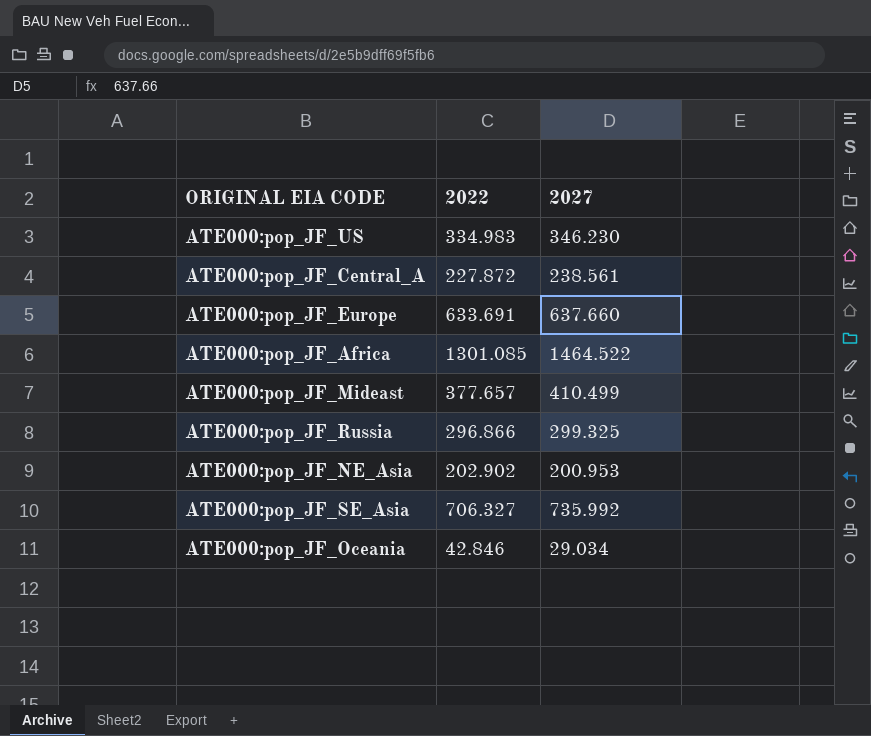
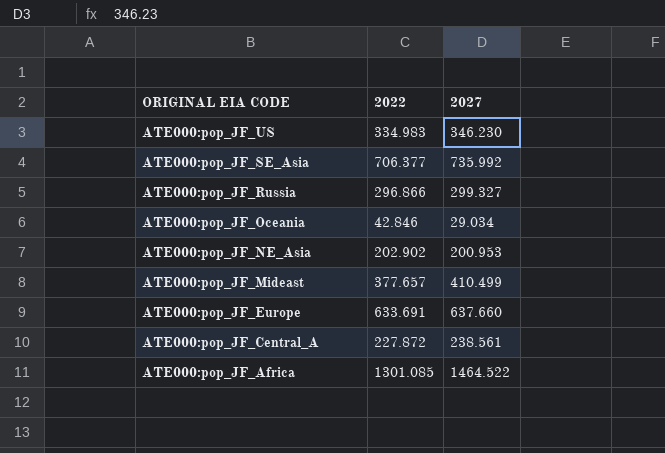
row order: none -> ORIGINAL EIA CODE descending
ATE000:pop_JF_SE_Asia | 2022: 706.327 -> 706.377
ATE000:pop_JF_Russia | 2027: 299.325 -> 299.327

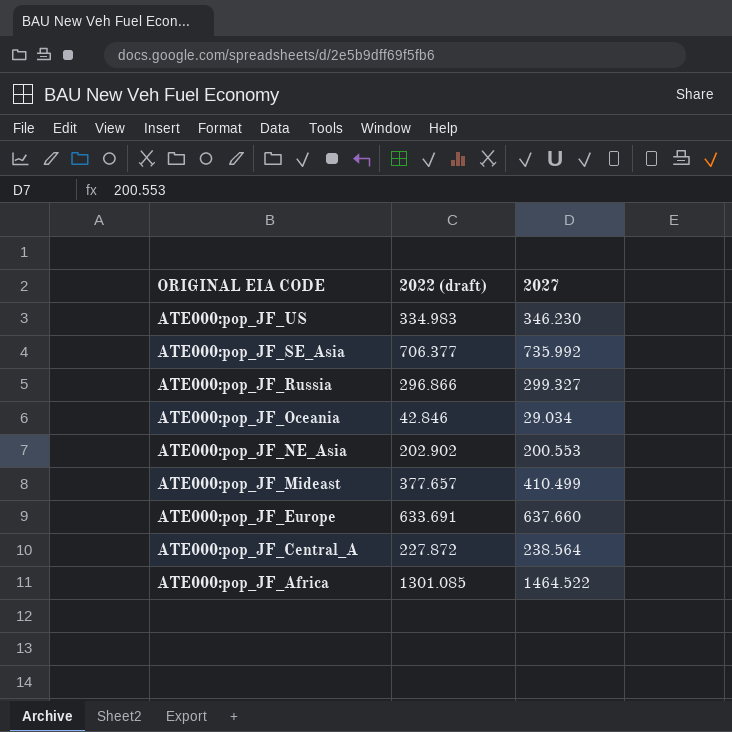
column name: 2022 -> 2022 (draft)
ATE000:pop_JF_NE_Asia | 2027: 200.953 -> 200.553
ATE000:pop_JF_Central_A | 2027: 238.561 -> 238.564

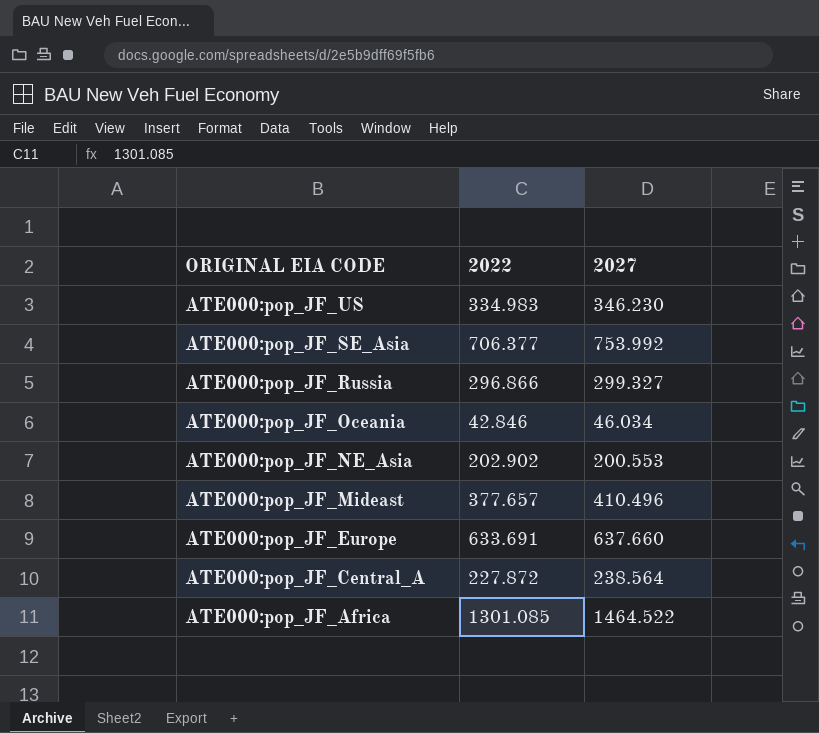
column name: 2022 (draft) -> 2022
ATE000:pop_JF_SE_Asia | 2027: 735.992 -> 753.992
ATE000:pop_JF_Oceania | 2027: 29.034 -> 46.034
ATE000:pop_JF_Mideast | 2027: 410.499 -> 410.496

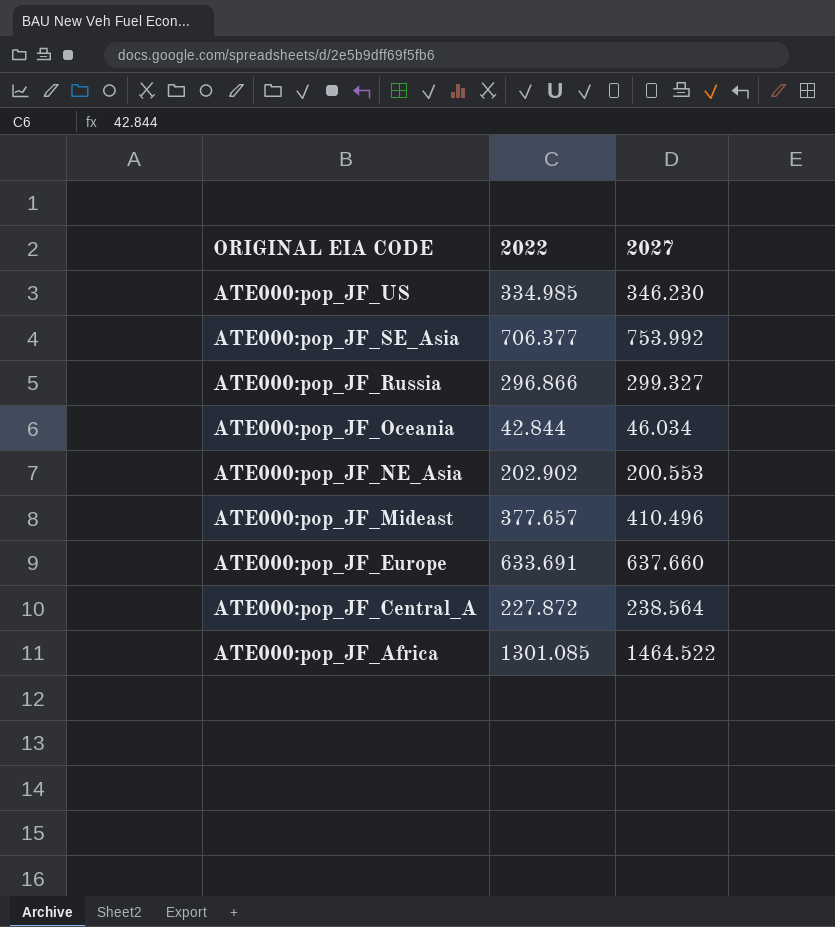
ATE000:pop_JF_US | 2022: 334.983 -> 334.985
ATE000:pop_JF_Oceania | 2022: 42.846 -> 42.844

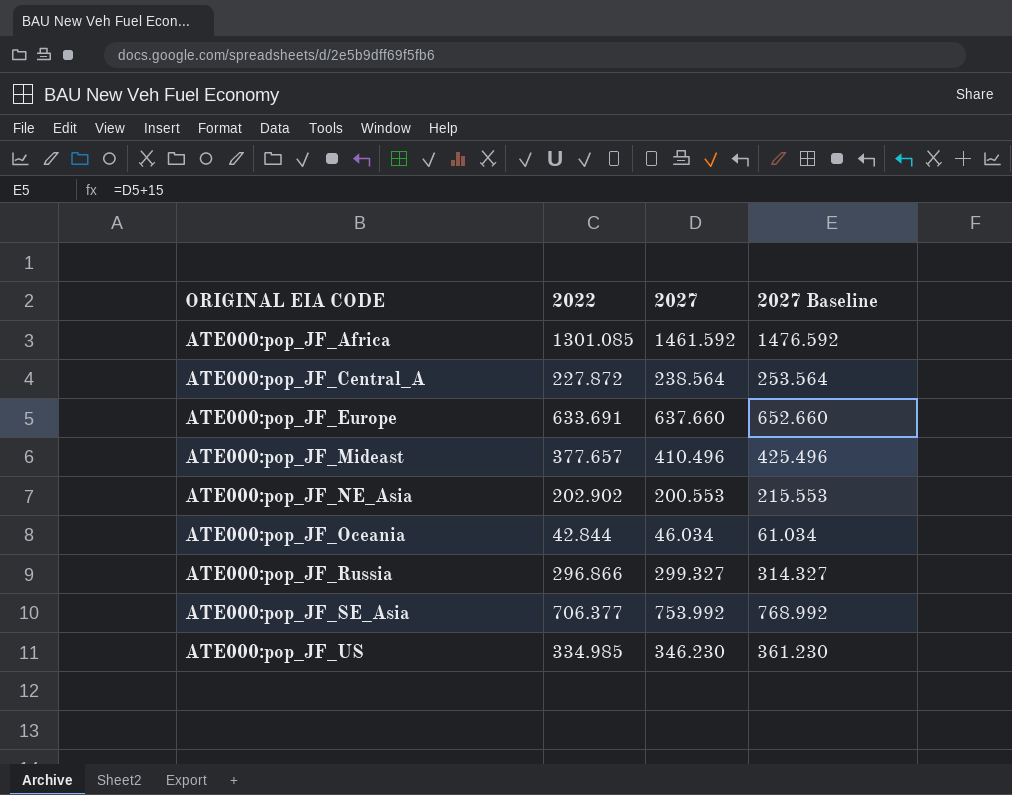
row order: ORIGINAL EIA CODE descending -> ORIGINAL EIA CODE ascending
column 2027 Baseline | formula: none -> [2027] + 15
ATE000:pop_JF_Africa | 2027: 1464.522 -> 1461.592

